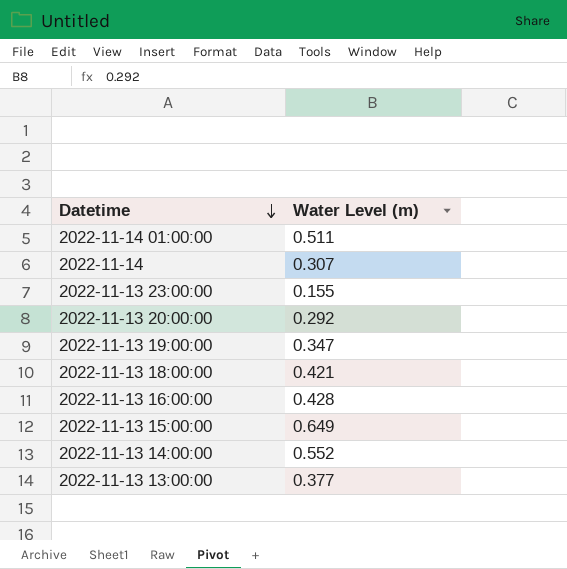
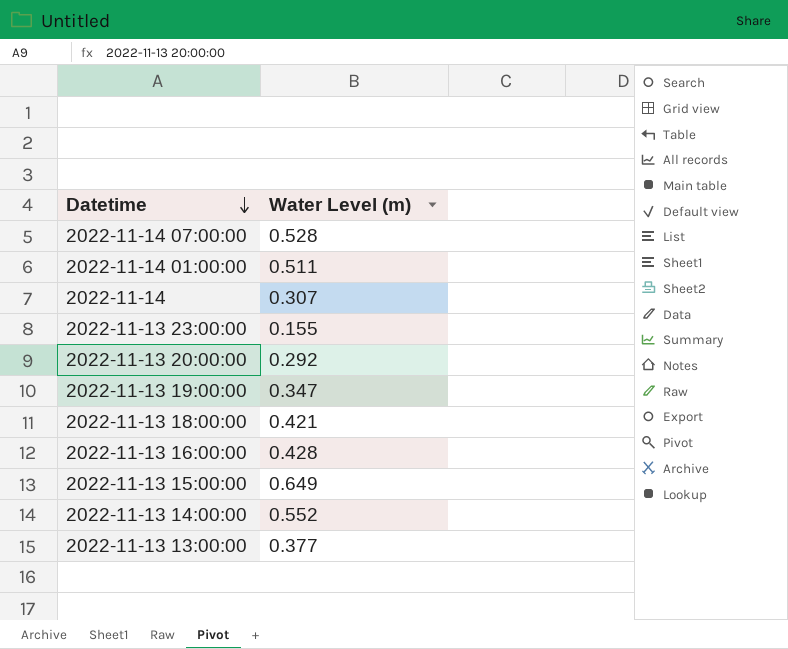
row 2022-11-14 07:00:00: none -> 0.528

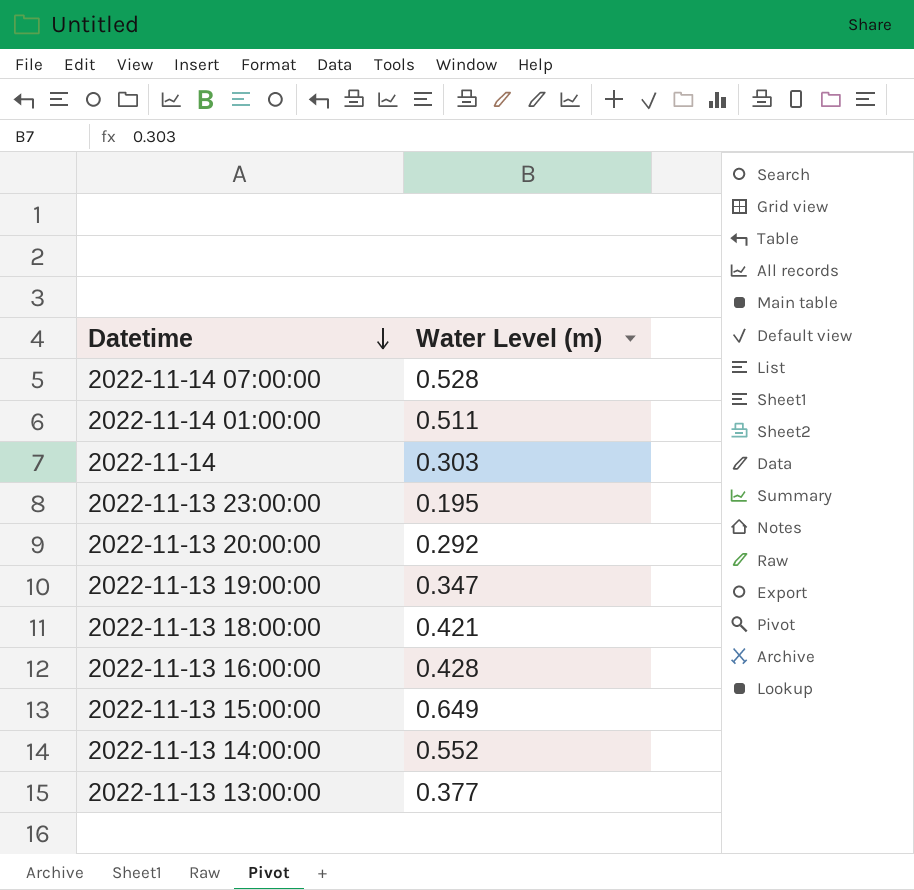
2022-11-14 | Water Level (m): 0.307 -> 0.303
2022-11-13 23:00:00 | Water Level (m): 0.155 -> 0.195

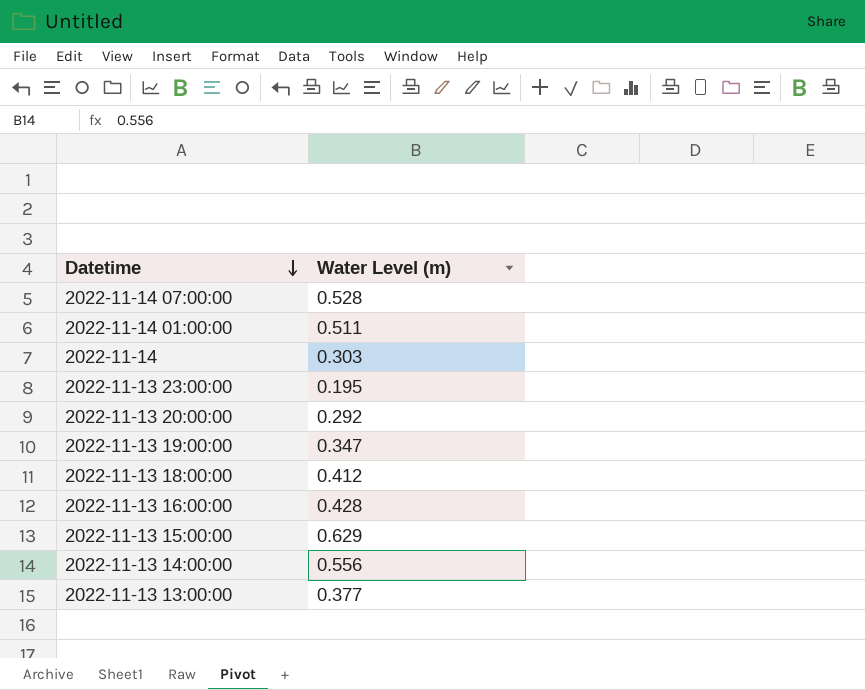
2022-11-13 18:00:00 | Water Level (m): 0.421 -> 0.412
2022-11-13 15:00:00 | Water Level (m): 0.649 -> 0.629
2022-11-13 14:00:00 | Water Level (m): 0.552 -> 0.556

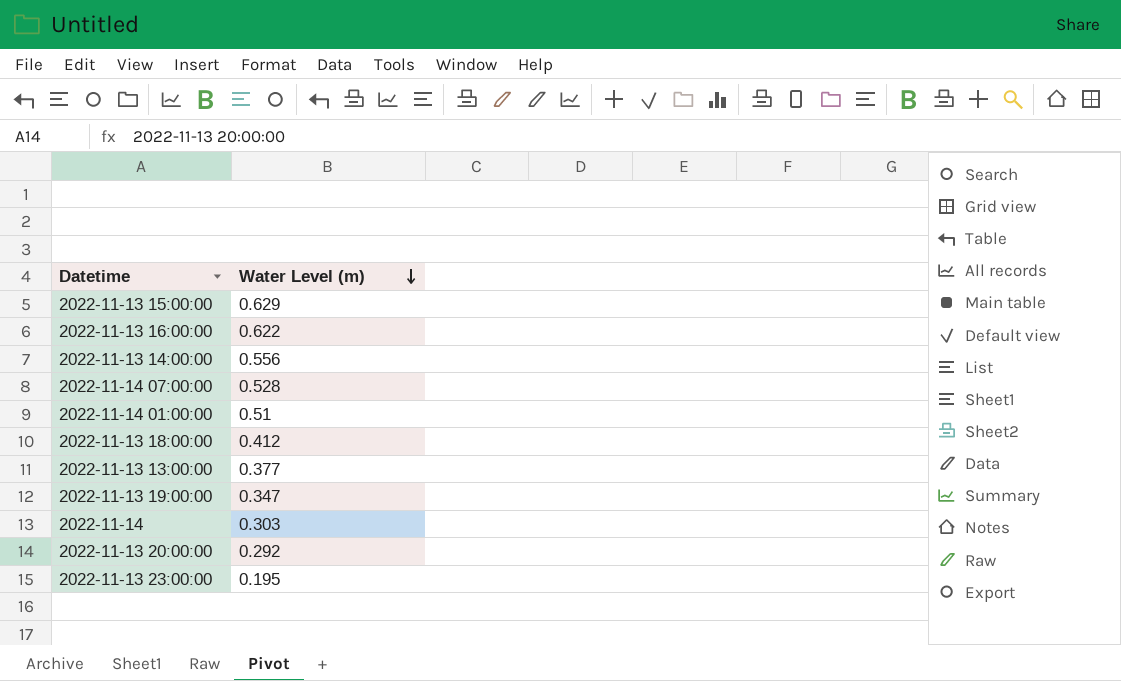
row order: Datetime descending -> Water Level (m) descending
2022-11-13 16:00:00 | Water Level (m): 0.428 -> 0.622
2022-11-14 01:00:00 | Water Level (m): 0.511 -> 0.51

